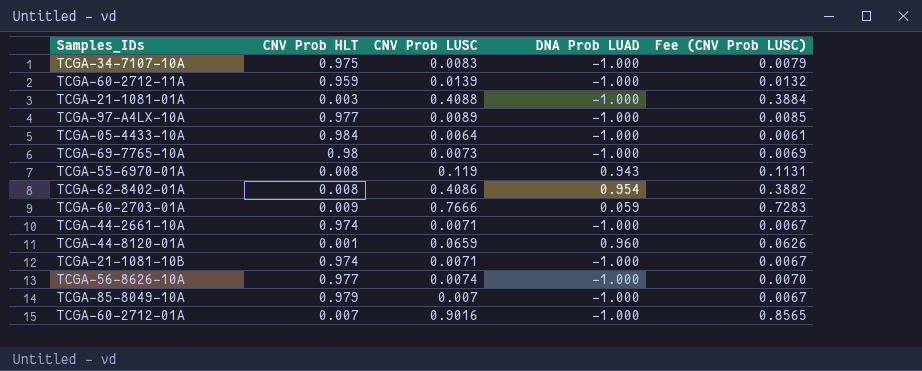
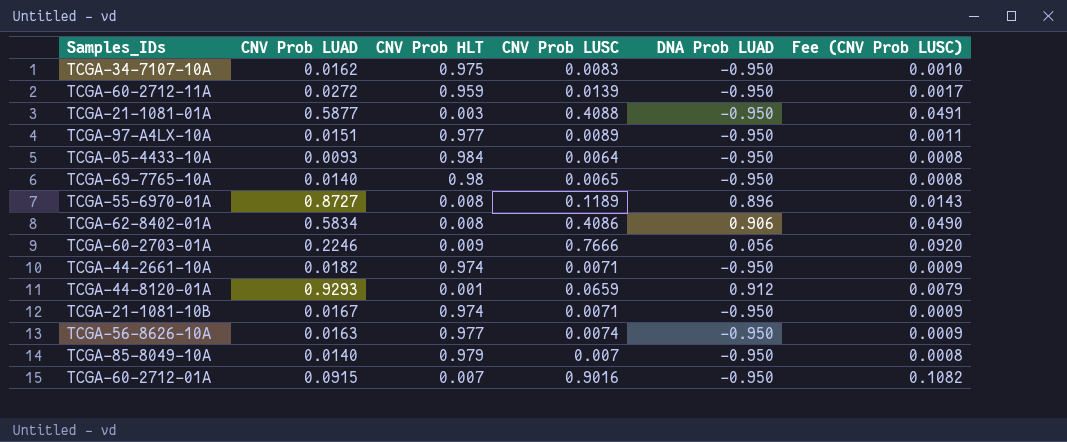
column CNV Prob LUAD | position: none -> 2
column Fee (CNV Prob LUSC) | formula: [CNV Prob LUSC] * 0.95 -> [CNV Prob LUSC] * 0.12
TCGA-34-7107-10A | DNA Prob LUAD: -1.000 -> -0.950
TCGA-60-2712-11A | DNA Prob LUAD: -1.000 -> -0.950
TCGA-21-1081-01A | DNA Prob LUAD: -1.000 -> -0.950
TCGA-97-A4LX-10A | DNA Prob LUAD: -1.000 -> -0.950
TCGA-05-4433-10A | DNA Prob LUAD: -1.000 -> -0.950
TCGA-69-7765-10A | CNV Prob LUSC: 0.0073 -> 0.0065
TCGA-69-7765-10A | DNA Prob LUAD: -1.000 -> -0.950
TCGA-55-6970-01A | CNV Prob LUSC: 0.119 -> 0.1189
TCGA-55-6970-01A | DNA Prob LUAD: 0.943 -> 0.896
TCGA-62-8402-01A | DNA Prob LUAD: 0.954 -> 0.906
TCGA-60-2703-01A | DNA Prob LUAD: 0.059 -> 0.056
TCGA-44-2661-10A | DNA Prob LUAD: -1.000 -> -0.950
TCGA-44-8120-01A | DNA Prob LUAD: 0.960 -> 0.912
TCGA-21-1081-10B | DNA Prob LUAD: -1.000 -> -0.950
TCGA-56-8626-10A | DNA Prob LUAD: -1.000 -> -0.950
TCGA-85-8049-10A | DNA Prob LUAD: -1.000 -> -0.950
TCGA-60-2712-01A | DNA Prob LUAD: -1.000 -> -0.950

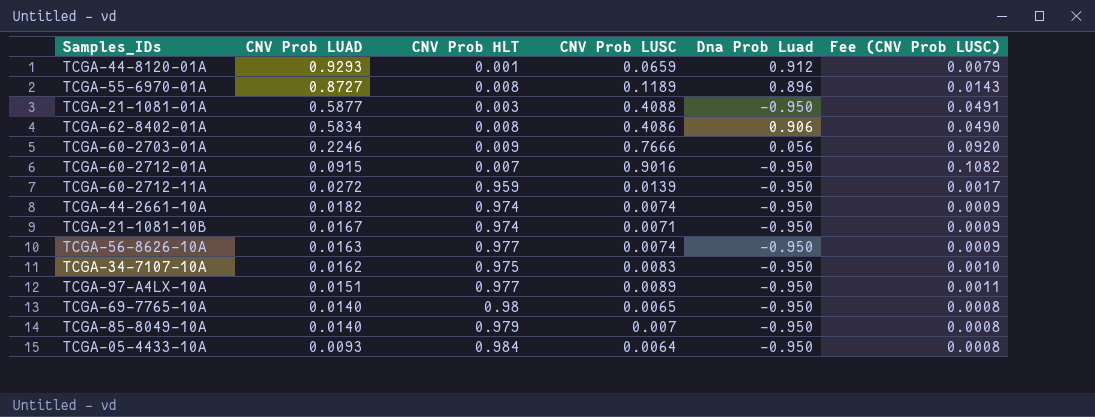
row order: none -> CNV Prob LUAD descending
column name: DNA Prob LUAD -> Dna Prob Luad
TCGA-44-2661-10A | CNV Prob LUSC: 0.0071 -> 0.0074

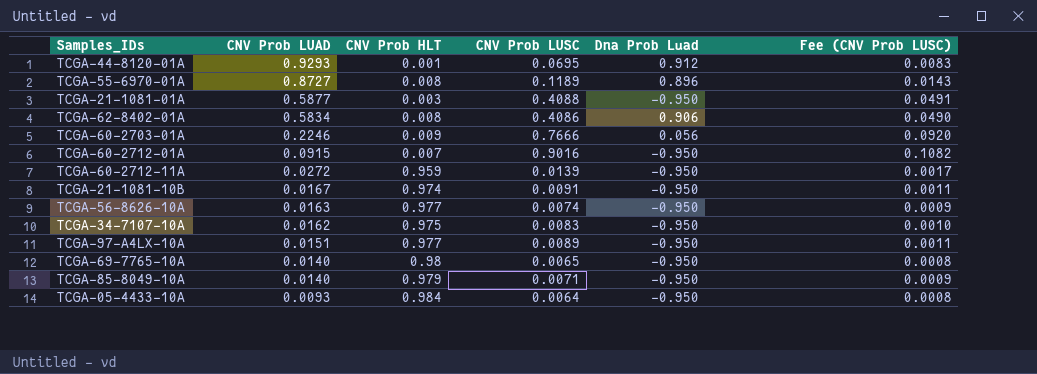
row TCGA-44-2661-10A: 0.0182 | 0.974 | 0.0074 | -0.950 | 0.0009 -> none
TCGA-44-8120-01A | CNV Prob LUSC: 0.0659 -> 0.0695
TCGA-44-8120-01A | Fee (CNV Prob LUSC): 0.0079 -> 0.0083
TCGA-21-1081-10B | CNV Prob LUSC: 0.0071 -> 0.0091
TCGA-21-1081-10B | Fee (CNV Prob LUSC): 0.0009 -> 0.0011
TCGA-85-8049-10A | CNV Prob LUSC: 0.007 -> 0.0071
TCGA-85-8049-10A | Fee (CNV Prob LUSC): 0.0008 -> 0.0009

